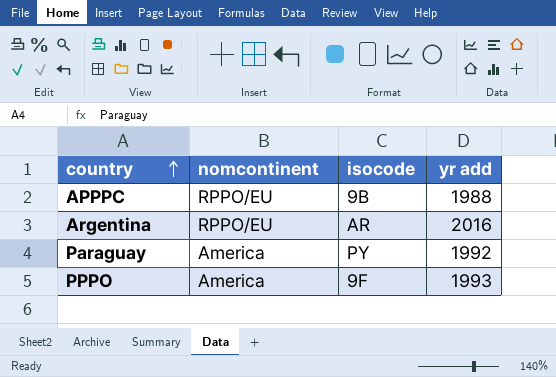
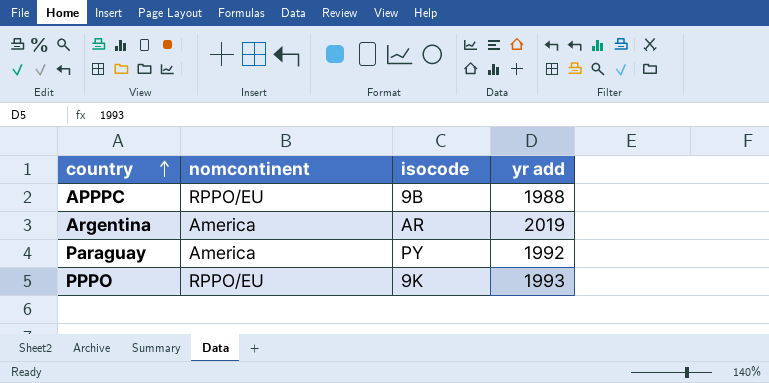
Argentina | nomcontinent: RPPO/EU -> America
Argentina | yr add: 2016 -> 2019
PPPO | nomcontinent: America -> RPPO/EU
PPPO | isocode: 9F -> 9K

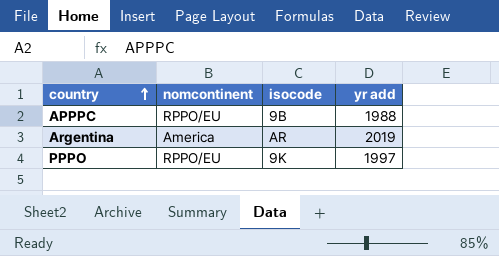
row Paraguay: America | PY | 1992 -> none
PPPO | yr add: 1993 -> 1997

